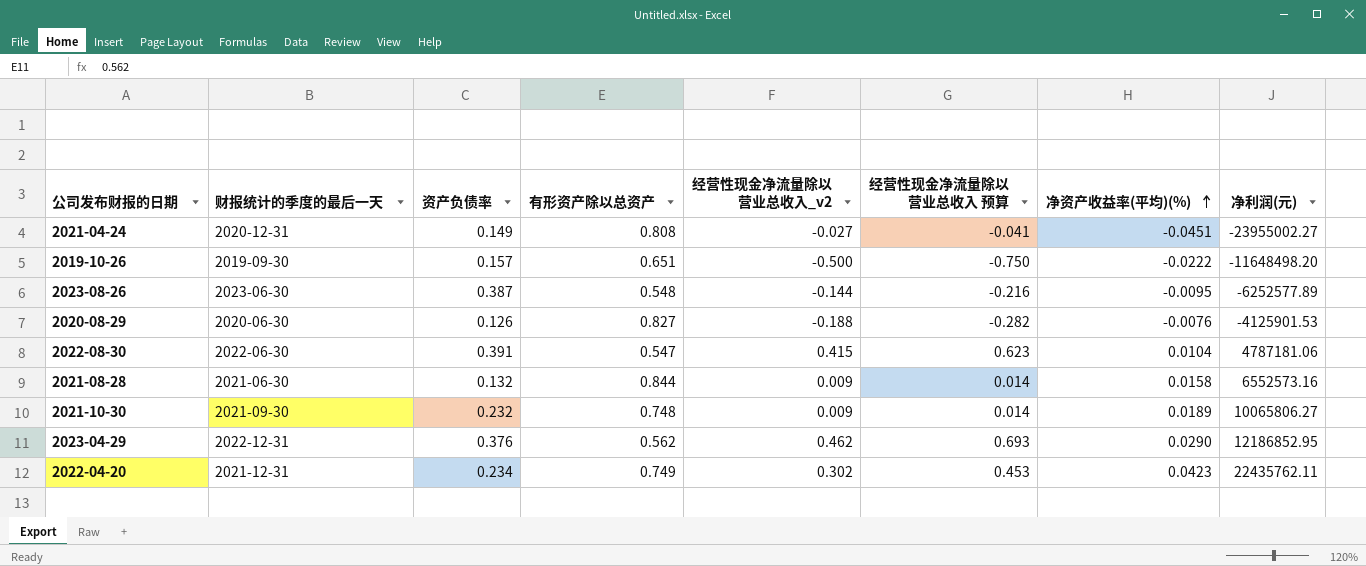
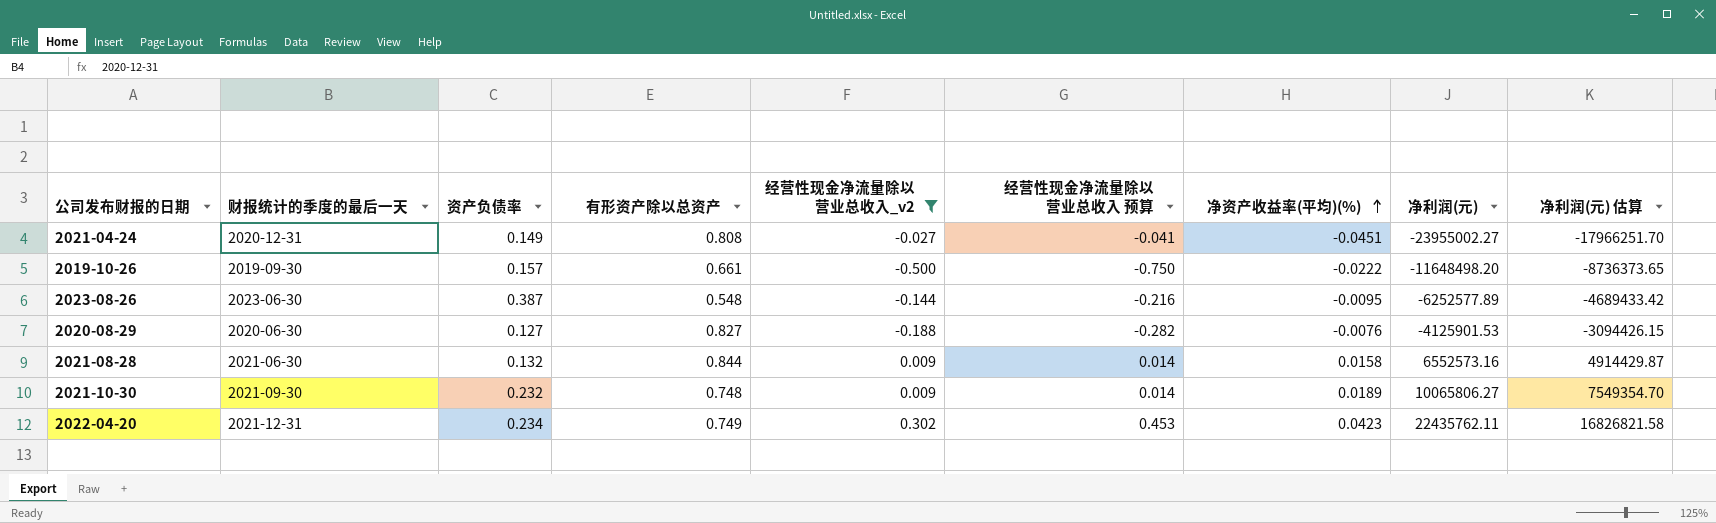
filter: none -> 经营性现金净流量除以营业总收入_v2 <= 0.302
column 净利润(元) 估算 | formula: none -> [净利润(元)] * 0.75
2019-10-26 | 有形资产除以总资产: 0.651 -> 0.661
2020-08-29 | 资产负债率: 0.126 -> 0.127

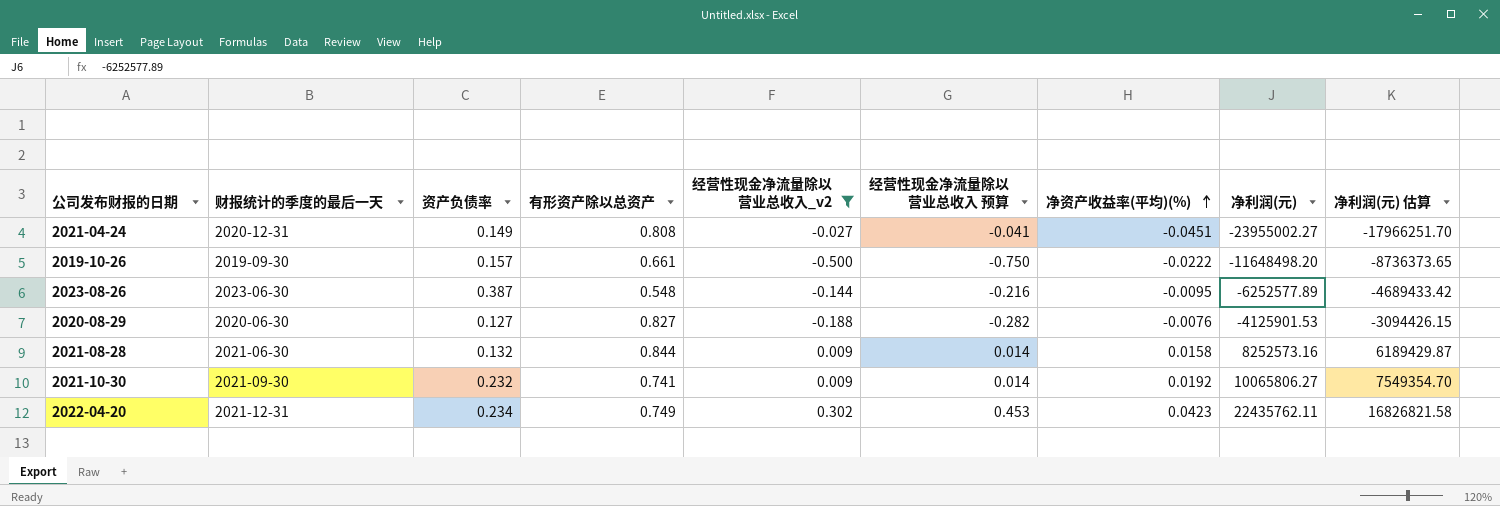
2021-08-28 | 净利润(元): 6552573.16 -> 8252573.16
2021-08-28 | 净利润(元) 估算: 4914429.87 -> 6189429.87
2021-10-30 | 有形资产除以总资产: 0.748 -> 0.741
2021-10-30 | 净资产收益率(平均)(%): 0.0189 -> 0.0192

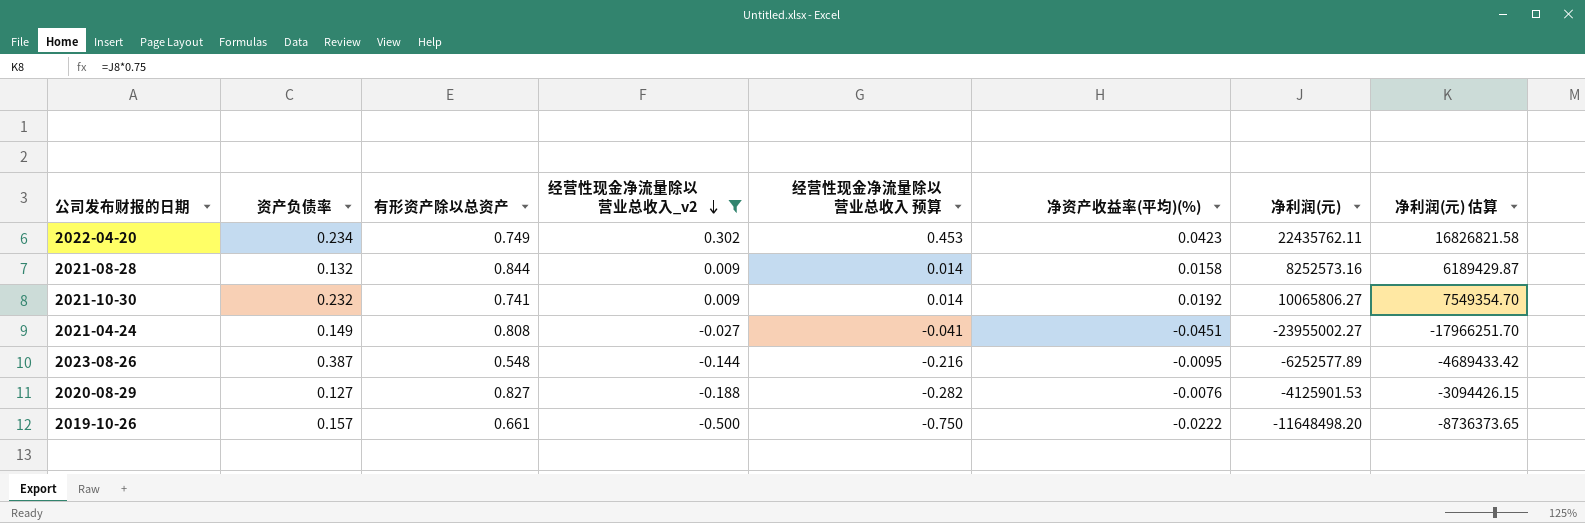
row order: 净资产收益率(平均)(%) ascending -> 经营性现金净流量除以营业总收入_v2 descending
column 财报统计的季度的最后一天 | position: 2 -> none

